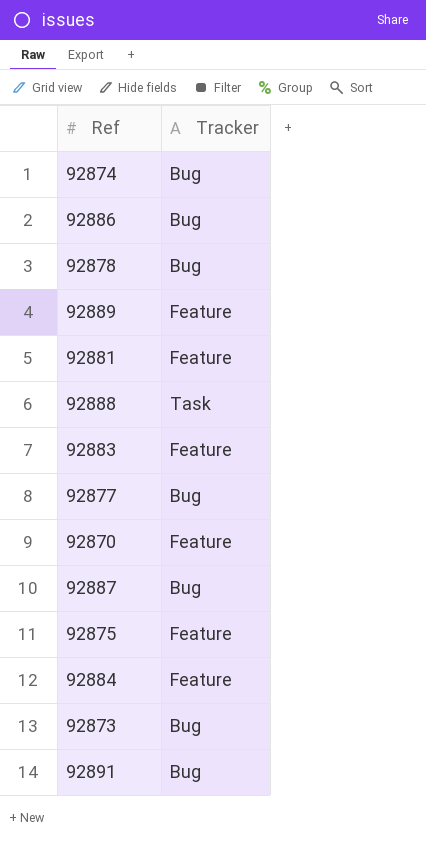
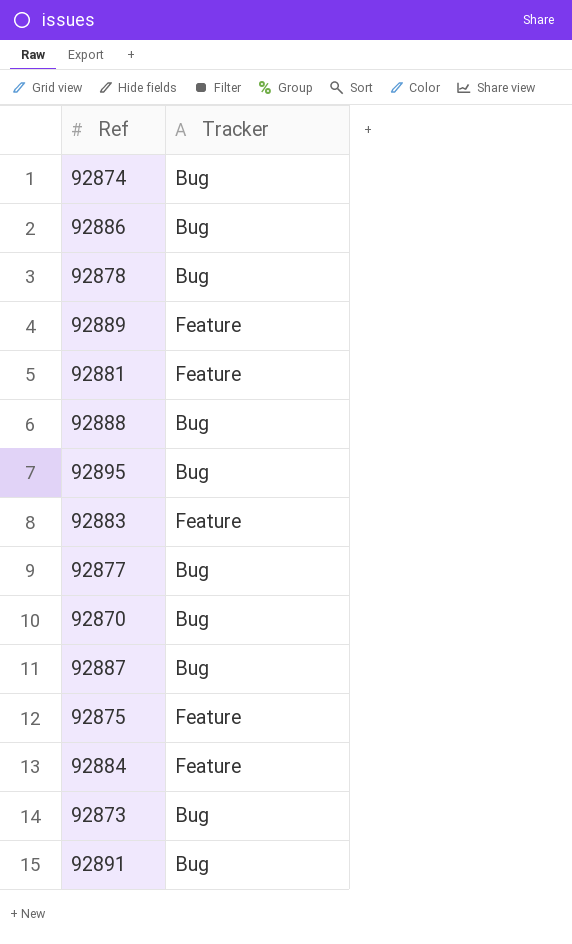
92888 | Tracker: Task -> Bug
row 92895: none -> Bug
92870 | Tracker: Feature -> Bug

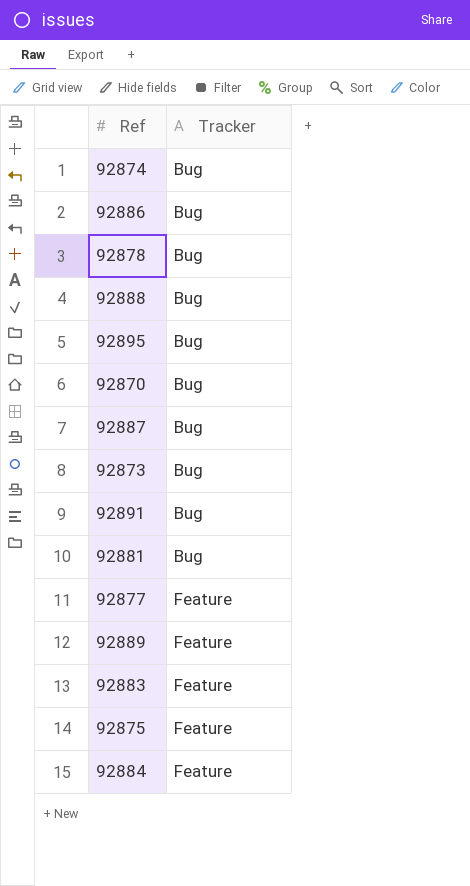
row order: none -> Tracker ascending
92881 | Tracker: Feature -> Bug
92877 | Tracker: Bug -> Feature

